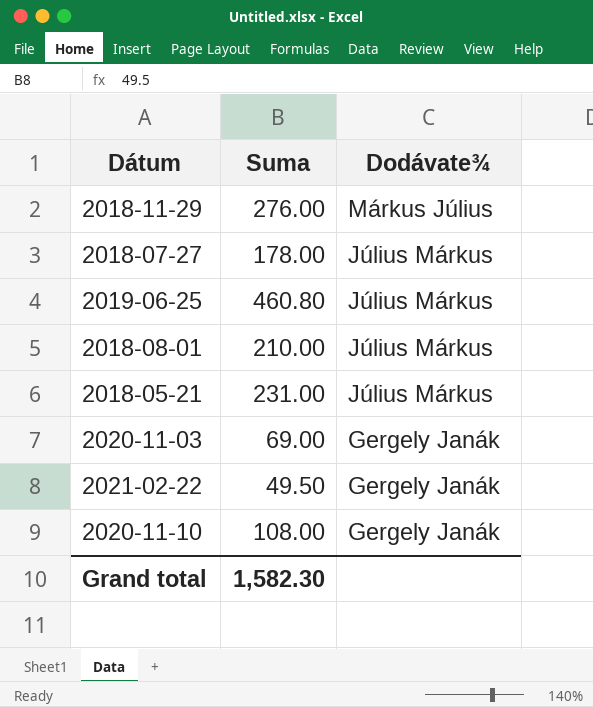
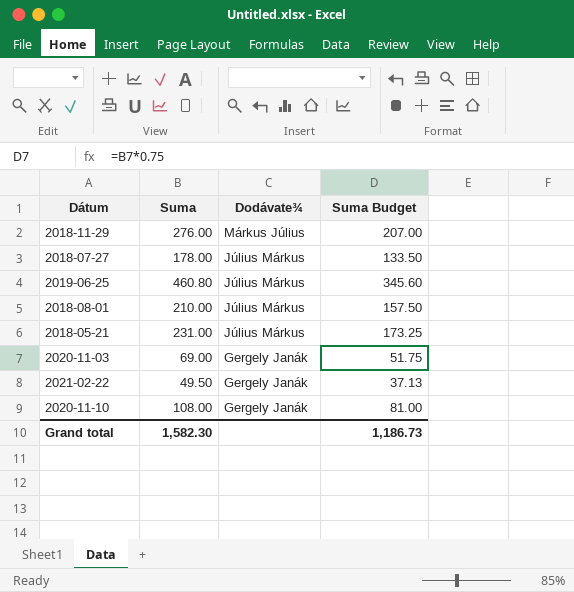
column Suma Budget | formula: none -> [Suma] * 0.75

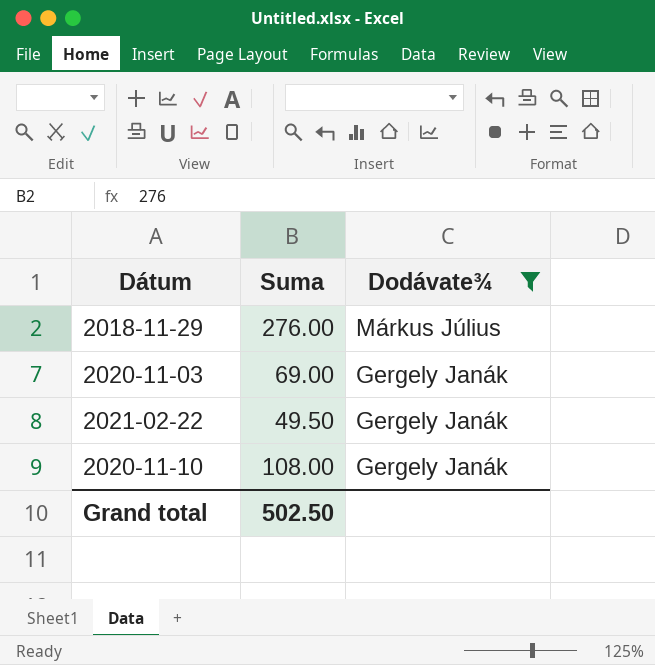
filter: none -> Dodávate¾ != Július Márkus
column Suma Budget | formula: [Suma] * 0.75 -> none
Grand total | Suma: 1,582.30 -> 502.50

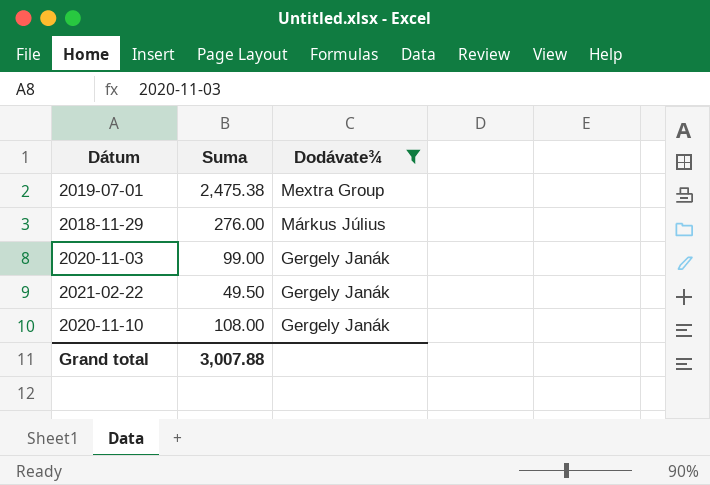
row 2019-07-01: none -> 2,475.38 | Mextra Group
2020-11-03 | Suma: 69.00 -> 99.00
Grand total | Suma: 502.50 -> 3,007.88

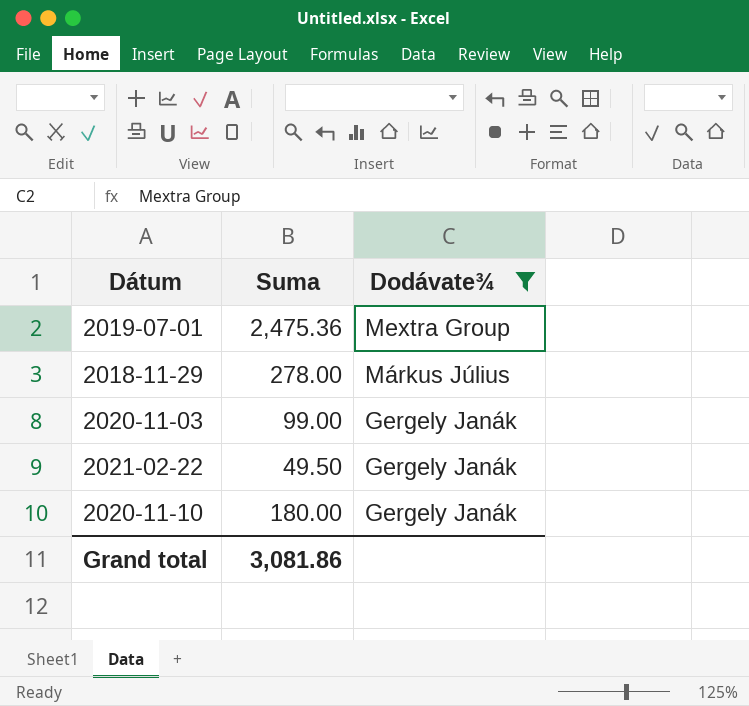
2019-07-01 | Suma: 2,475.38 -> 2,475.36
2018-11-29 | Suma: 276.00 -> 278.00
2020-11-10 | Suma: 108.00 -> 180.00
Grand total | Suma: 3,007.88 -> 3,081.86

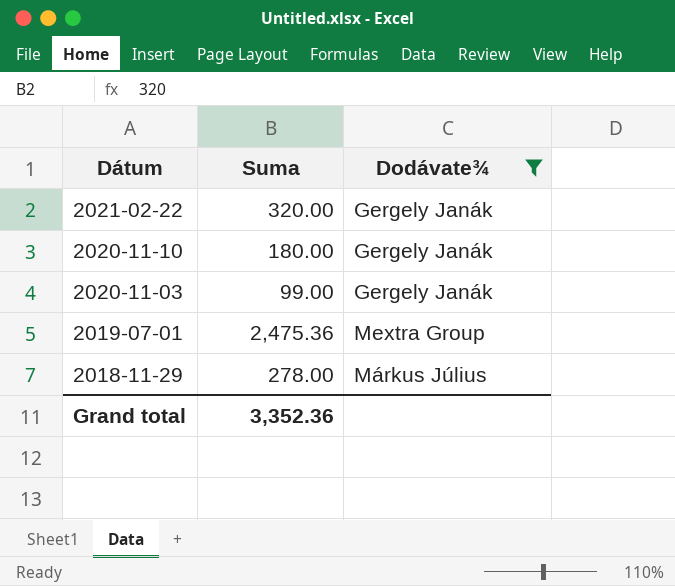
row order: Dodávate¾ descending -> Dátum descending
2021-02-22 | Suma: 49.50 -> 320.00
Grand total | Suma: 3,081.86 -> 3,352.36

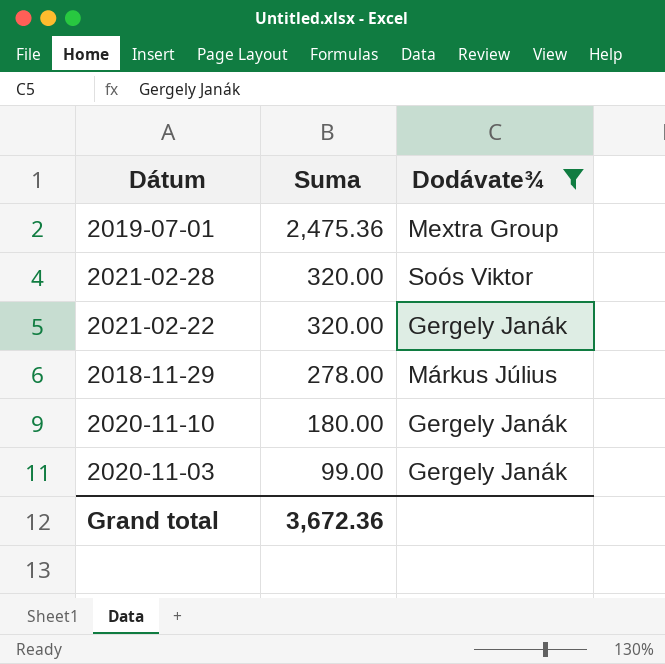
row order: Dátum descending -> Suma descending
row 2021-02-28: none -> 320.00 | Soós Viktor
Grand total | Suma: 3,352.36 -> 3,672.36

